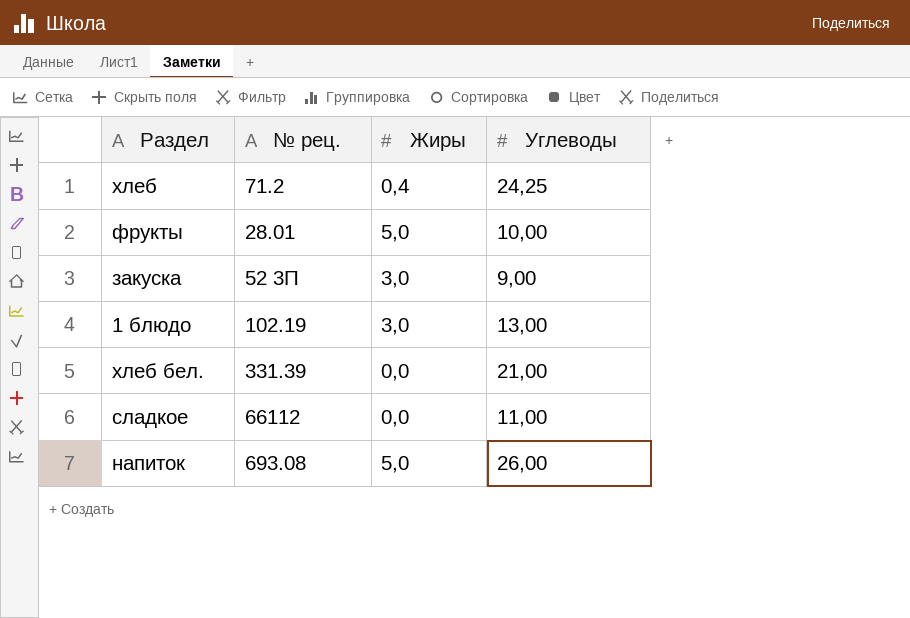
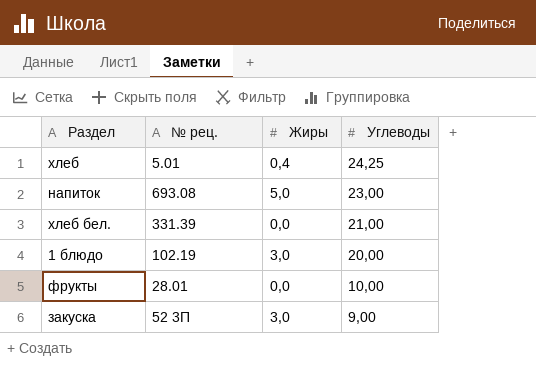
row order: none -> Углеводы descending
row сладкое: 66112 | 0,0 | 11,00 -> none
хлеб | № рец.: 71.2 -> 5.01
напиток | Углеводы: 26,00 -> 23,00
1 блюдо | Углеводы: 13,00 -> 20,00
фрукты | Жиры: 5,0 -> 0,0

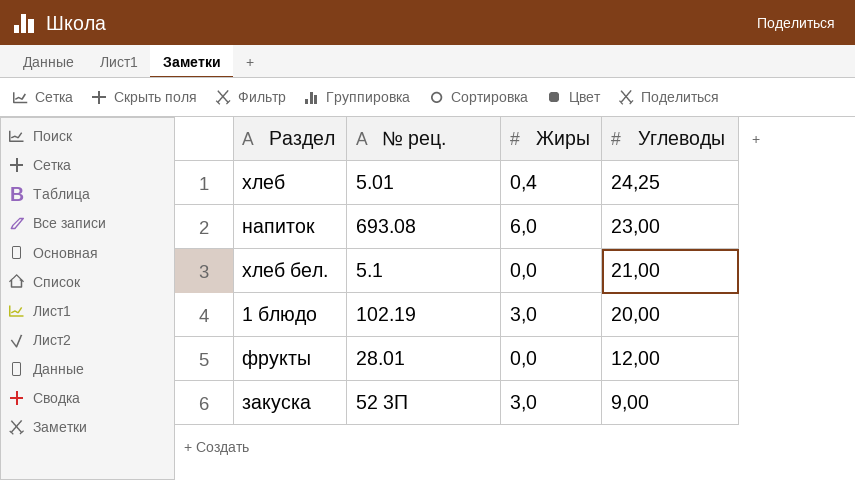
напиток | Жиры: 5,0 -> 6,0
хлеб бел. | № рец.: 331.39 -> 5.1
фрукты | Углеводы: 10,00 -> 12,00

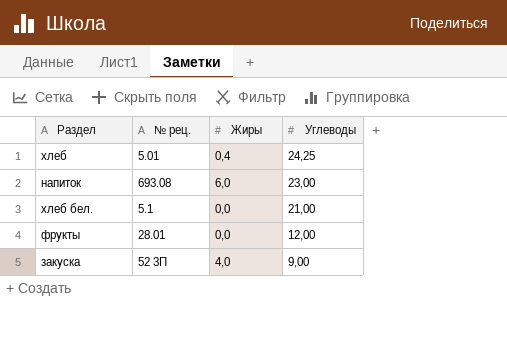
row 1 блюдо: 102.19 | 3,0 | 20,00 -> none
закуска | Жиры: 3,0 -> 4,0

